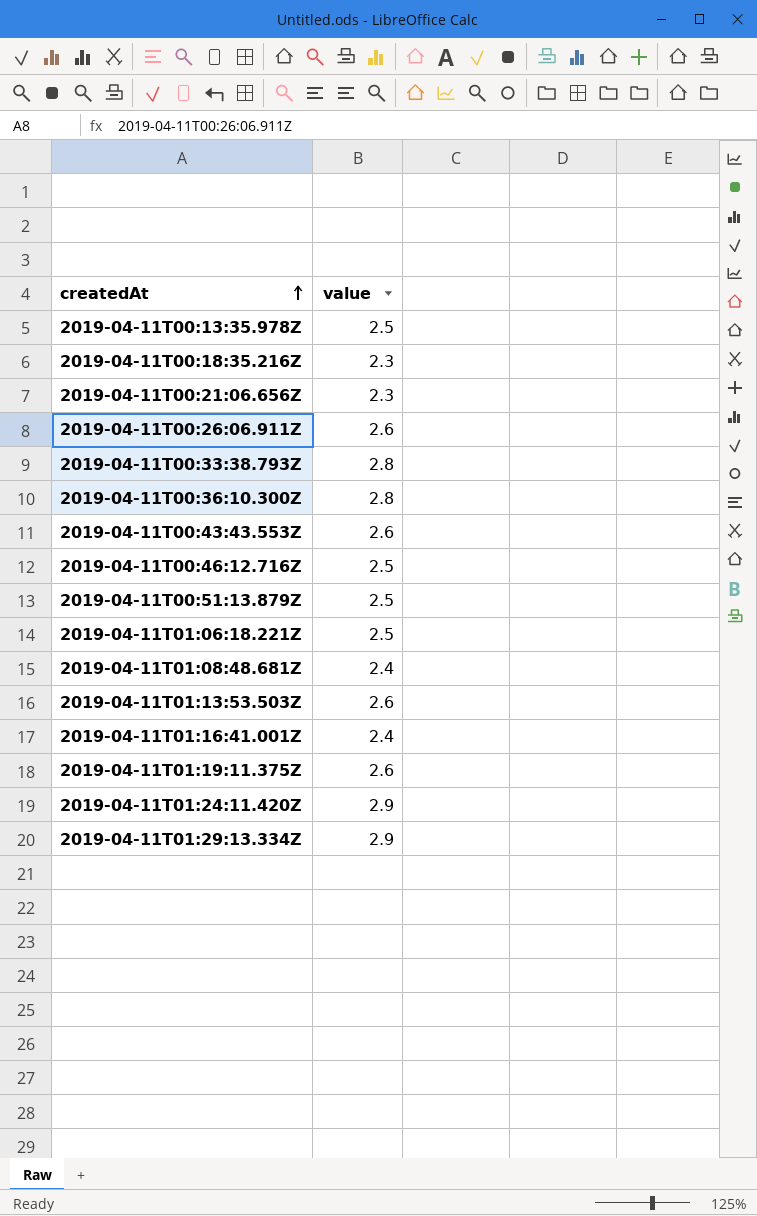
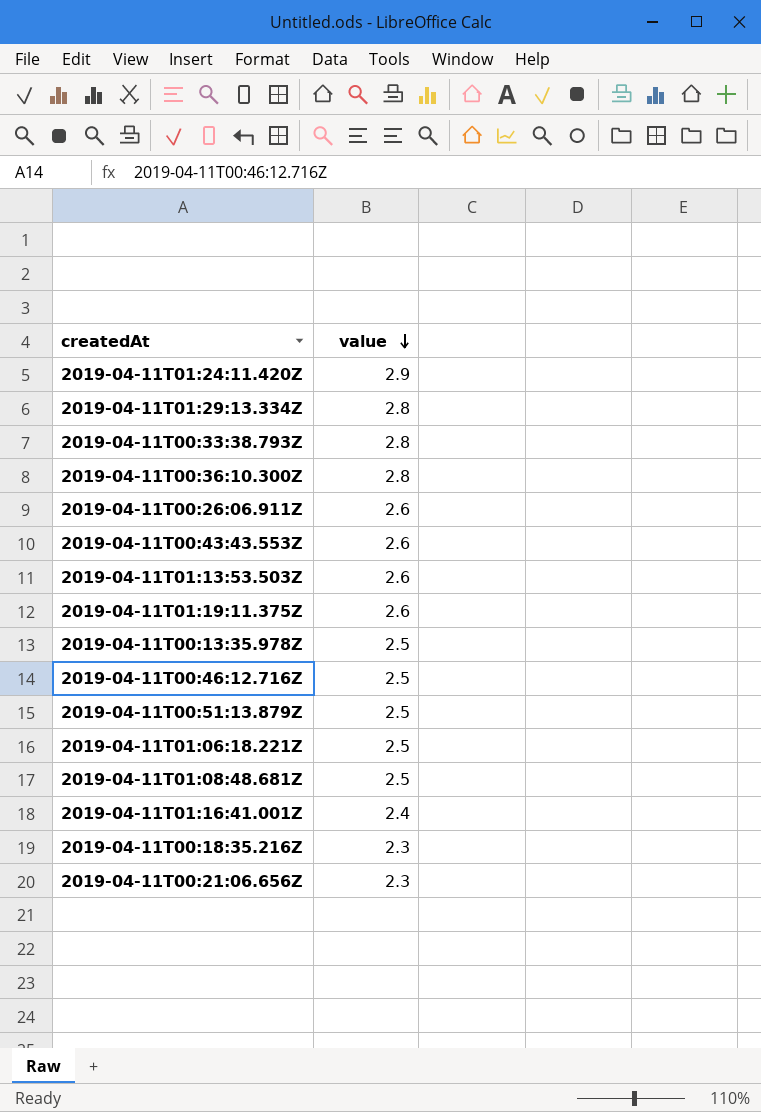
row order: createdAt ascending -> value descending
2019-04-11T01:29:13.334Z | value: 2.9 -> 2.8
2019-04-11T01:08:48.681Z | value: 2.4 -> 2.5

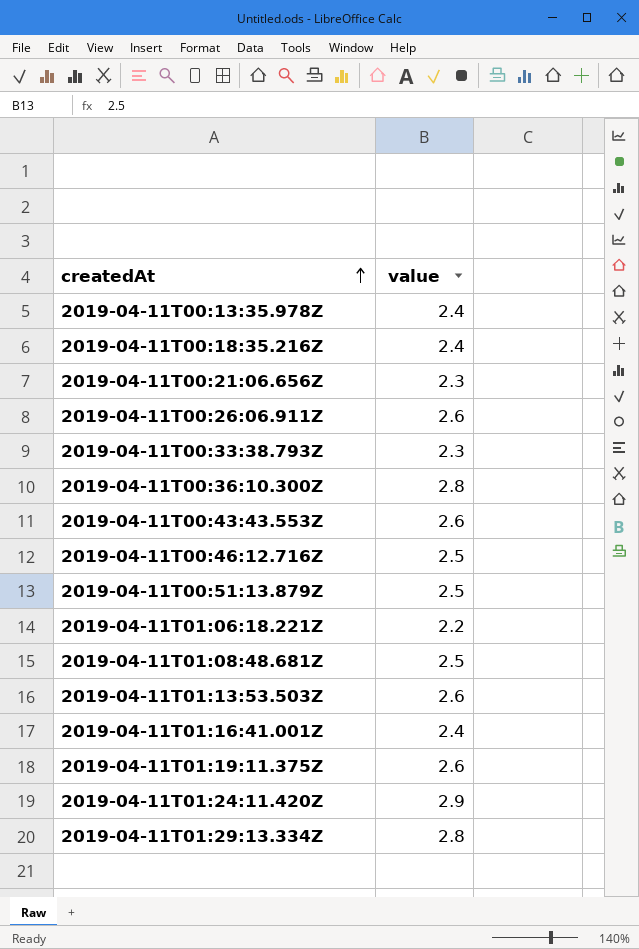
row order: value descending -> createdAt ascending
2019-04-11T00:13:35.978Z | value: 2.5 -> 2.4
2019-04-11T00:18:35.216Z | value: 2.3 -> 2.4
2019-04-11T00:33:38.793Z | value: 2.8 -> 2.3
2019-04-11T01:06:18.221Z | value: 2.5 -> 2.2

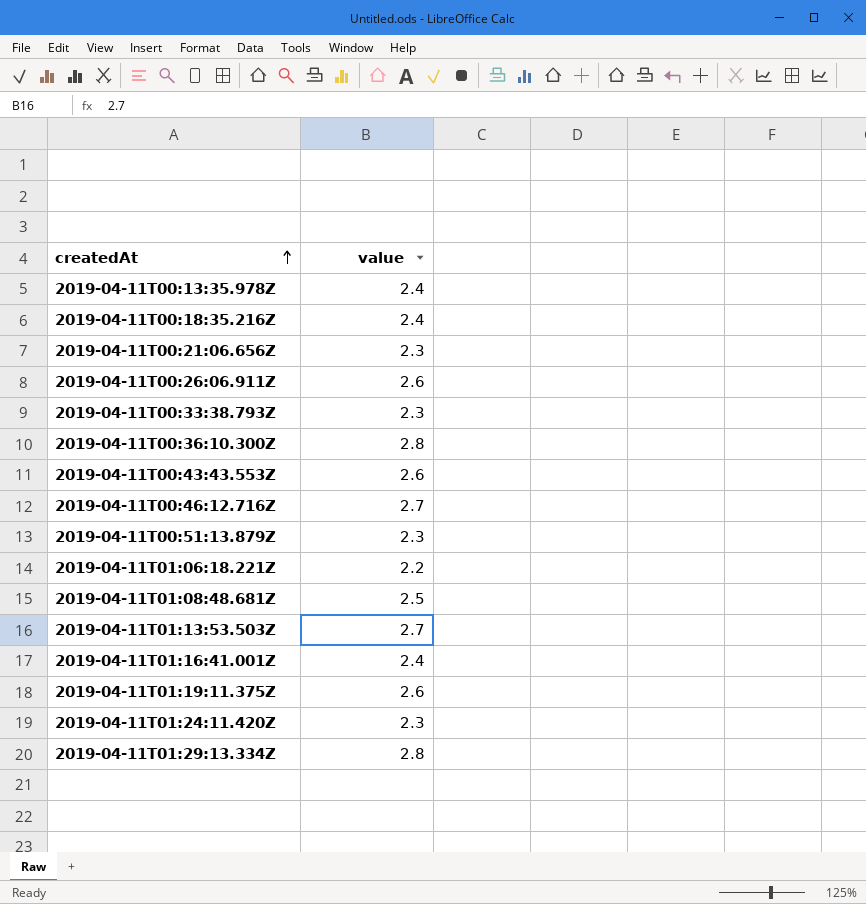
2019-04-11T00:46:12.716Z | value: 2.5 -> 2.7
2019-04-11T00:51:13.879Z | value: 2.5 -> 2.3
2019-04-11T01:13:53.503Z | value: 2.6 -> 2.7
2019-04-11T01:24:11.420Z | value: 2.9 -> 2.3

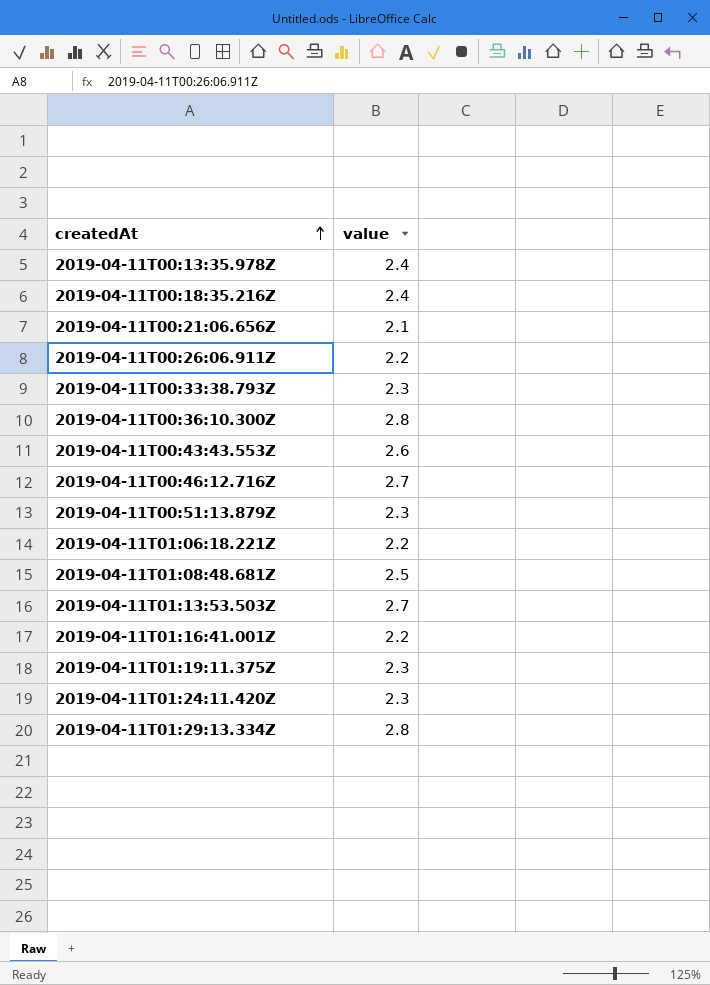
2019-04-11T00:21:06.656Z | value: 2.3 -> 2.1
2019-04-11T00:26:06.911Z | value: 2.6 -> 2.2
2019-04-11T01:16:41.001Z | value: 2.4 -> 2.2
2019-04-11T01:19:11.375Z | value: 2.6 -> 2.3

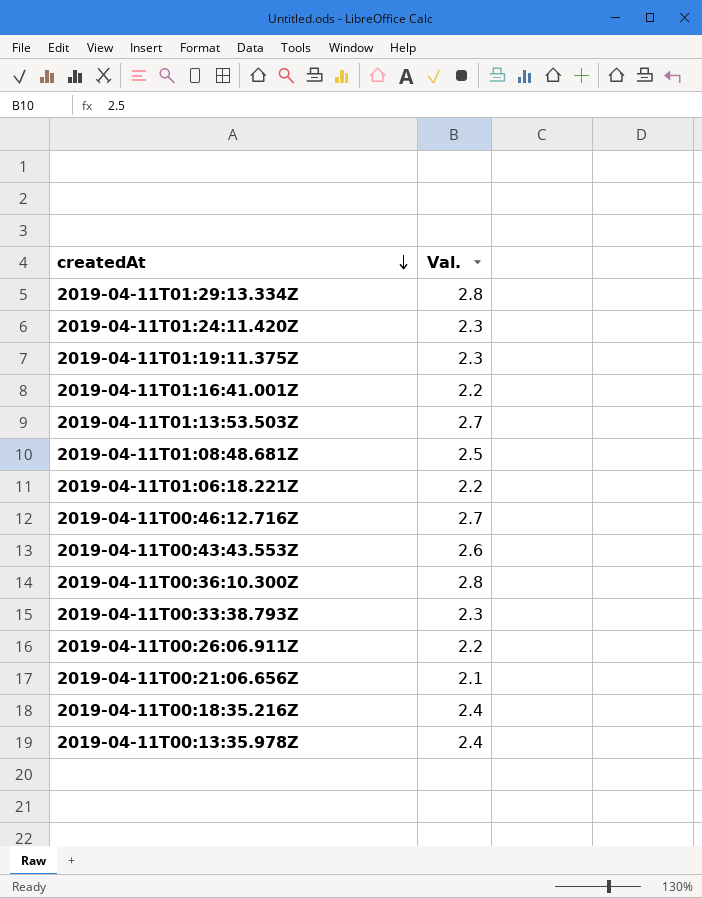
row order: createdAt ascending -> createdAt descending
column name: value -> Val.
row 2019-04-11T00:51:13.879Z: 2.3 -> none

